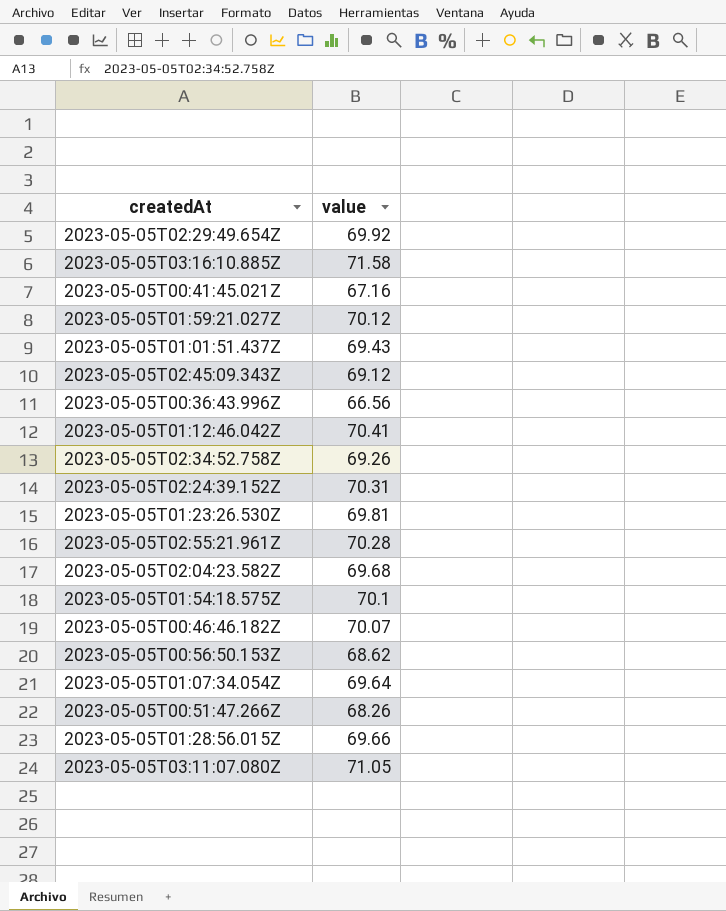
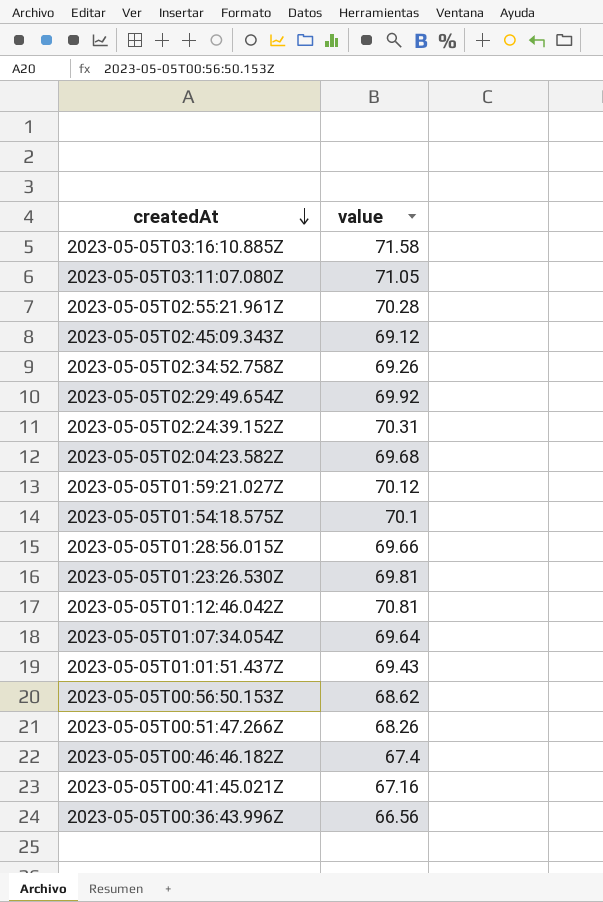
row order: none -> createdAt descending
2023-05-05T01:12:46.042Z | value: 70.41 -> 70.81
2023-05-05T00:46:46.182Z | value: 70.07 -> 67.4

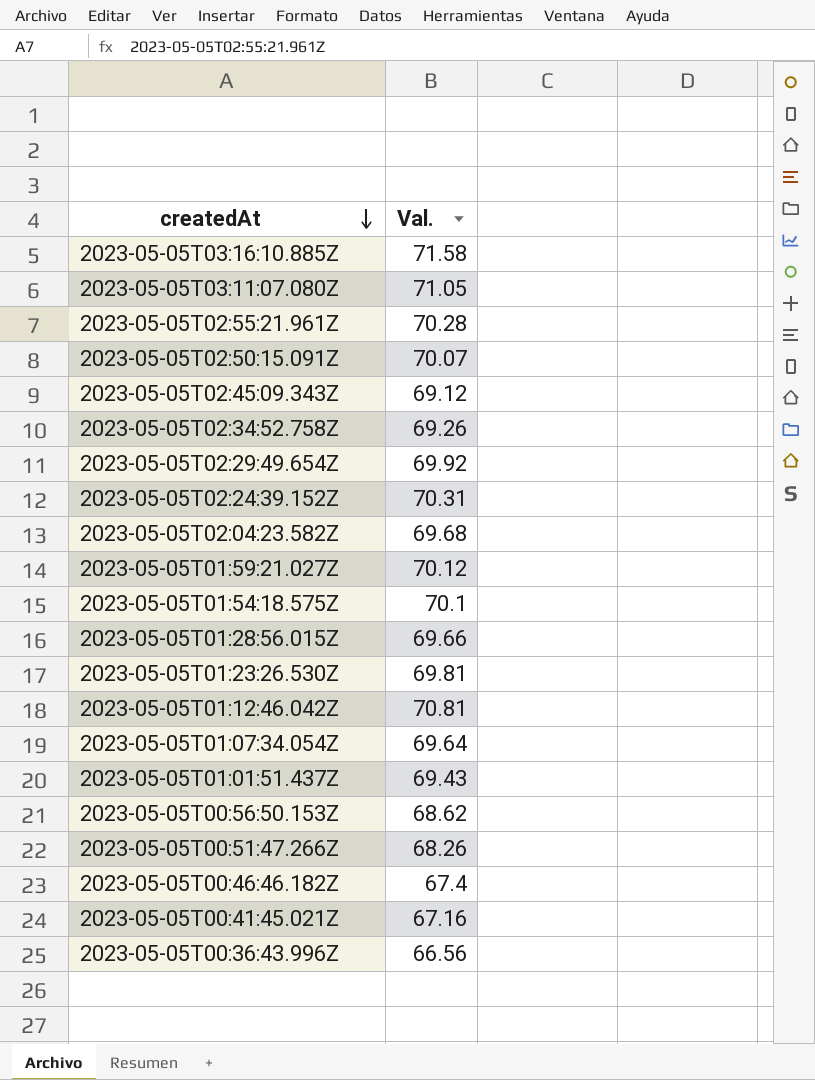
column name: value -> Val.
row 2023-05-05T02:50:15.091Z: none -> 70.07

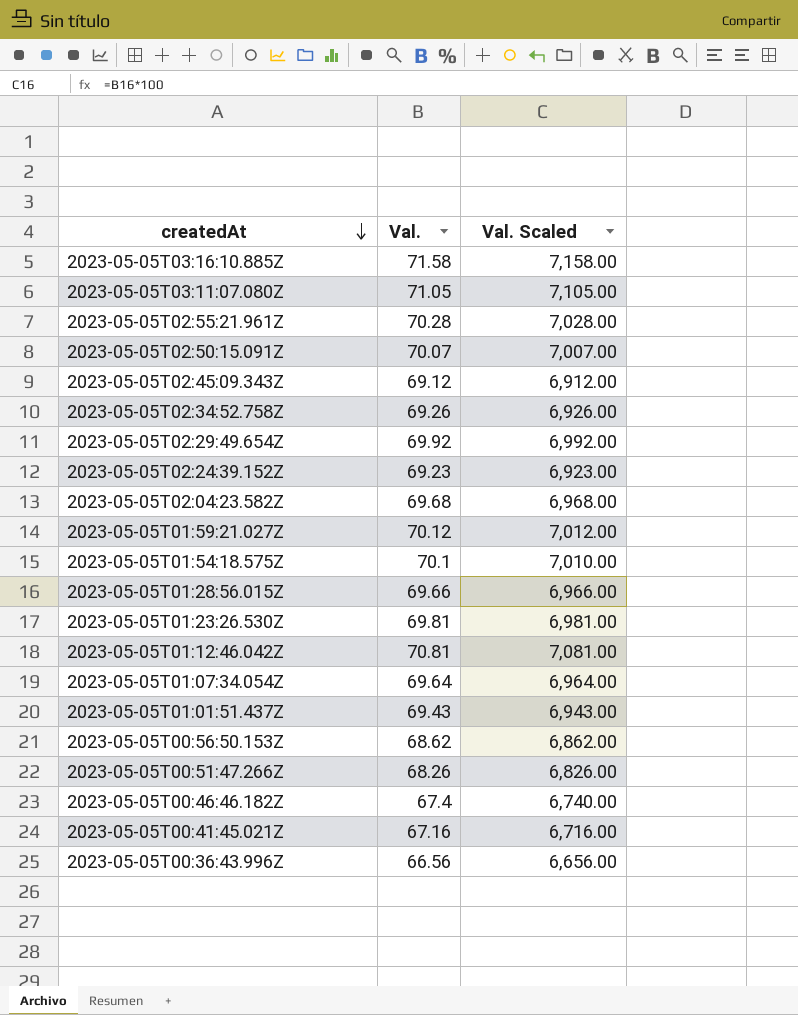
column Val. Scaled | formula: none -> [Val.] * 100
2023-05-05T02:24:39.152Z | Val.: 70.31 -> 69.23

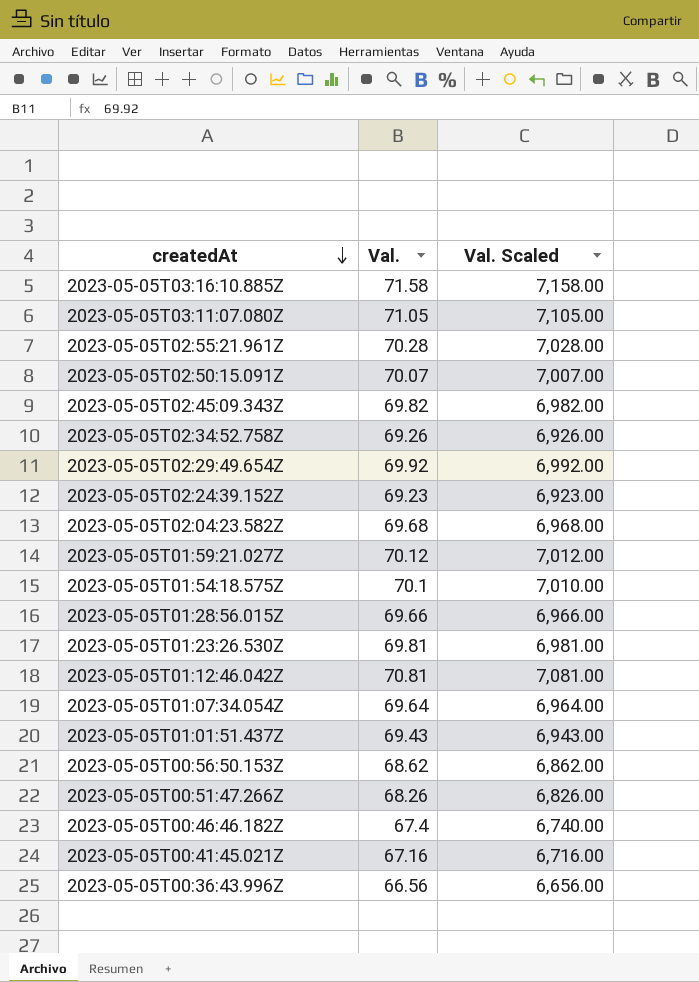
2023-05-05T02:45:09.343Z | Val.: 69.12 -> 69.82
2023-05-05T02:45:09.343Z | Val. Scaled: 6,912.00 -> 6,982.00

